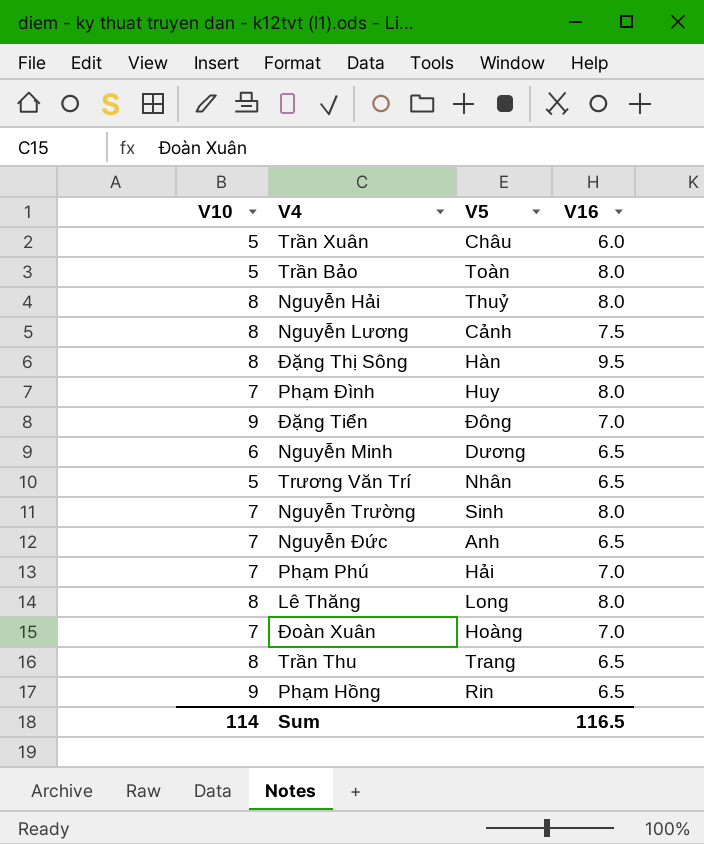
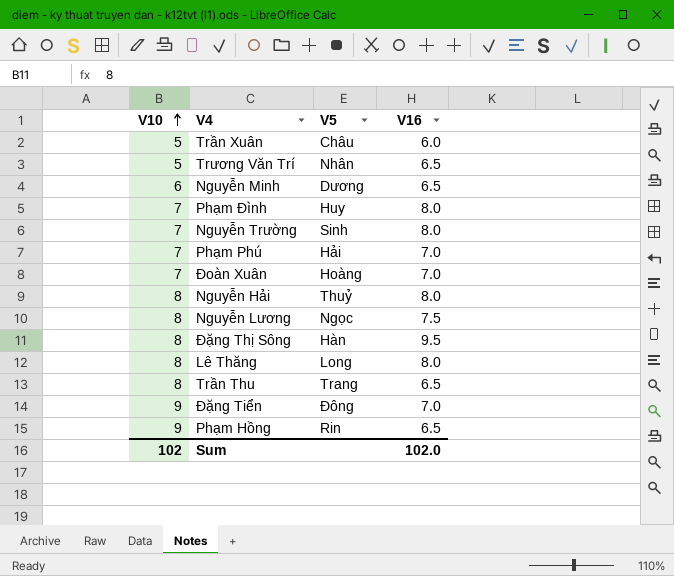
row order: none -> V10 ascending
row Trần Bảo: 5 | Toàn | 8.0 -> none
row Nguyễn Đức: 7 | Anh | 6.5 -> none
Nguyễn Lương | V5: Cảnh -> Ngọc
Sum | V10: 114 -> 102
Sum | V16: 116.5 -> 102.0

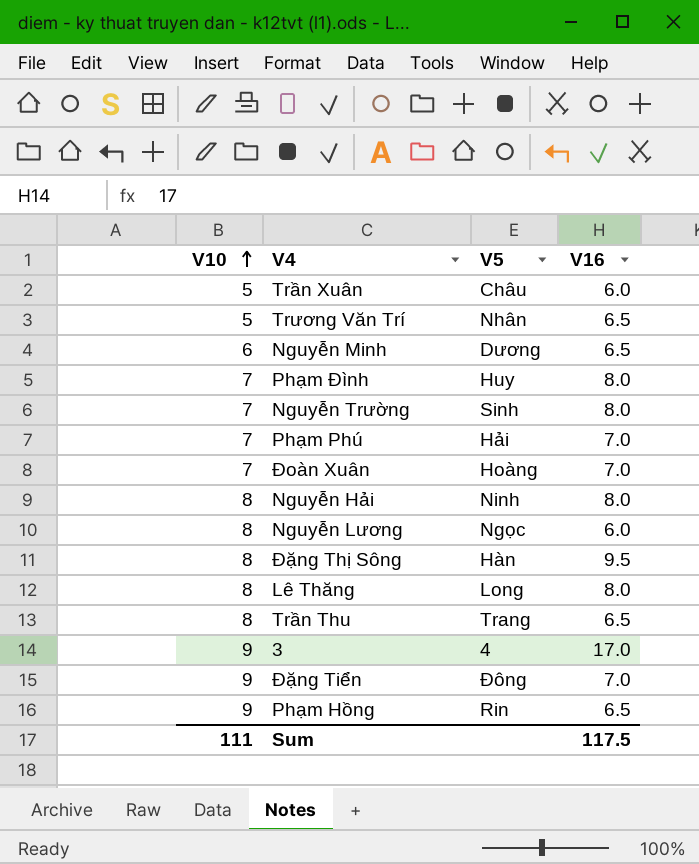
Nguyễn Hải | V5: Thuỷ -> Ninh
Nguyễn Lương | V16: 7.5 -> 6.0
row 3: none -> 9 | 4 | 17.0
Sum | V10: 102 -> 111
Sum | V16: 102.0 -> 117.5

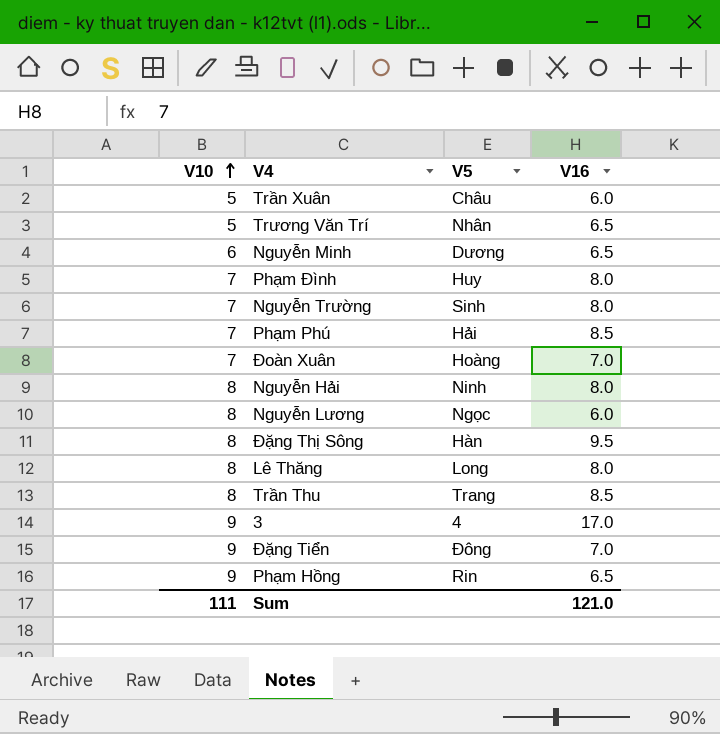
Phạm Phú | V16: 7.0 -> 8.5
Trần Thu | V16: 6.5 -> 8.5
Sum | V16: 117.5 -> 121.0

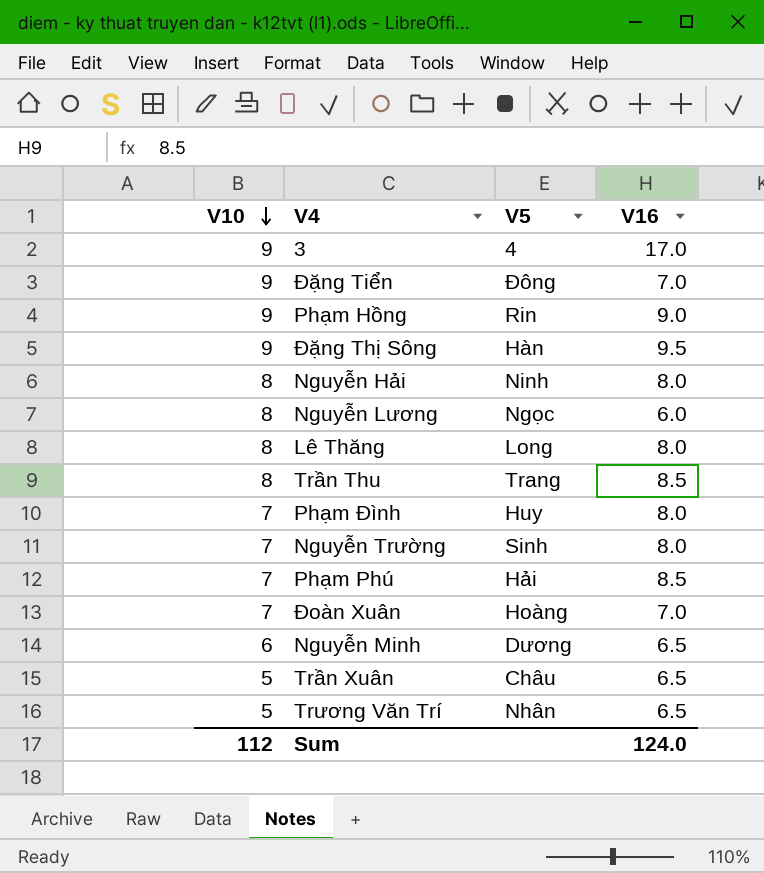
row order: V10 ascending -> V10 descending
Phạm Hồng | V16: 6.5 -> 9.0
Đặng Thị Sông | V10: 8 -> 9
Trần Xuân | V16: 6.0 -> 6.5
Sum | V10: 111 -> 112
Sum | V16: 121.0 -> 124.0

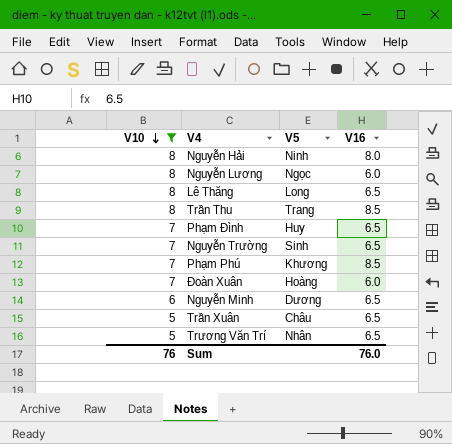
filter: none -> V10 != 9
Lê Thăng | V16: 8.0 -> 6.5
Phạm Đình | V16: 8.0 -> 6.5
Nguyễn Trường | V16: 8.0 -> 6.5
Phạm Phú | V5: Hải -> Khương
Đoàn Xuân | V16: 7.0 -> 6.0
Sum | V10: 112 -> 76
Sum | V16: 124.0 -> 76.0

